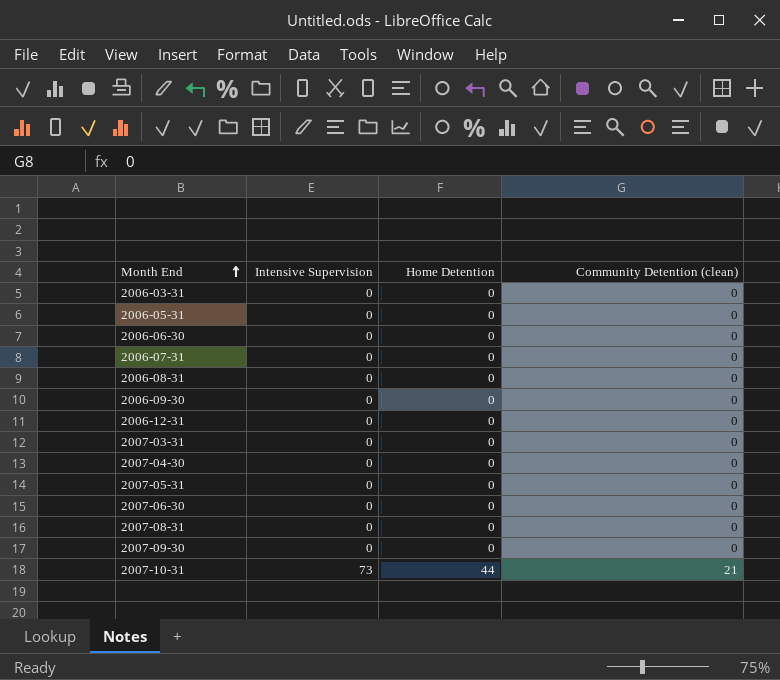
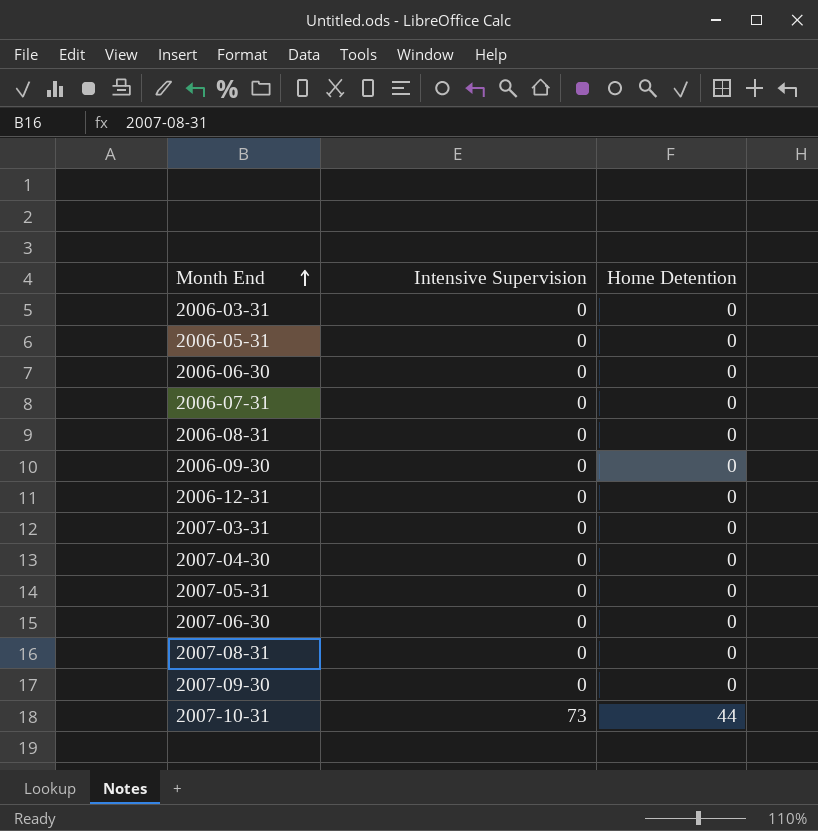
column Community Detention (clean) | position: 4 -> none

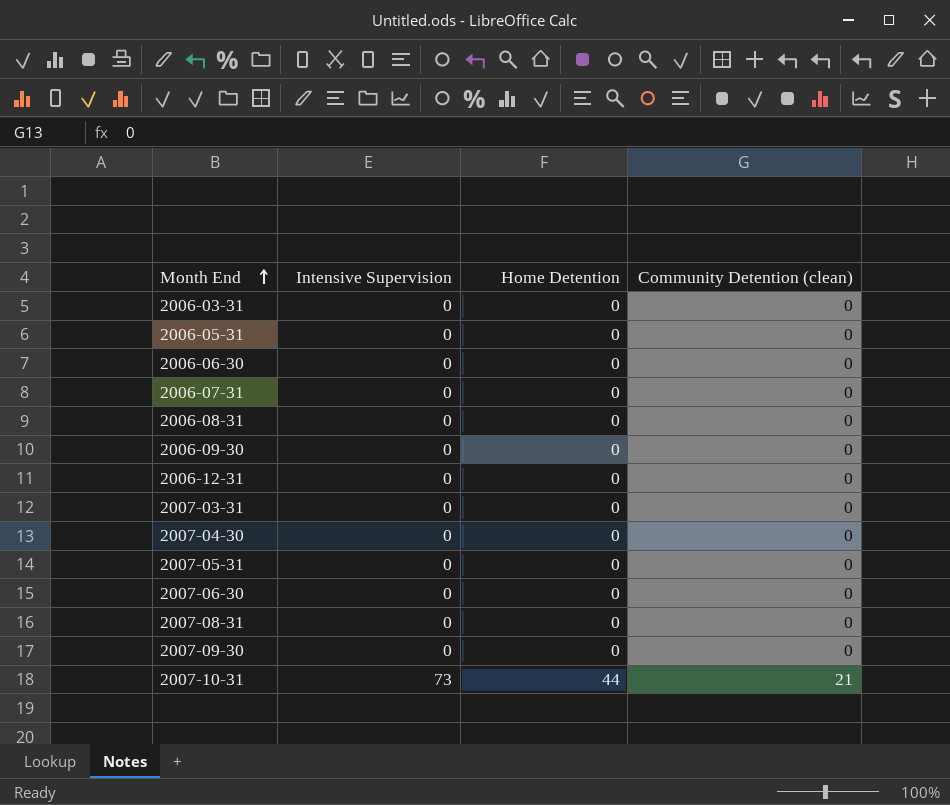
column Community Detention (clean) | position: none -> 4

